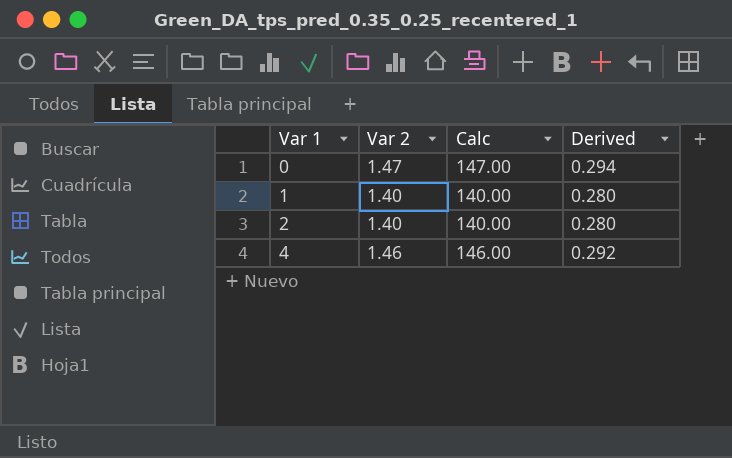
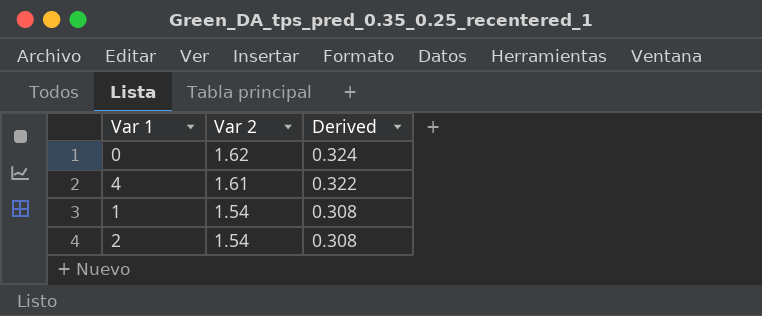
row order: Var 1 ascending -> Var 2 descending
column Calc | formula: [Var 2] * 100 -> none
0 | Var 2: 1.47 -> 1.62
0 | Derived: 0.294 -> 0.324
4 | Var 2: 1.46 -> 1.61
4 | Derived: 0.292 -> 0.322
1 | Var 2: 1.40 -> 1.54
1 | Derived: 0.280 -> 0.308
2 | Var 2: 1.40 -> 1.54
2 | Derived: 0.280 -> 0.308

